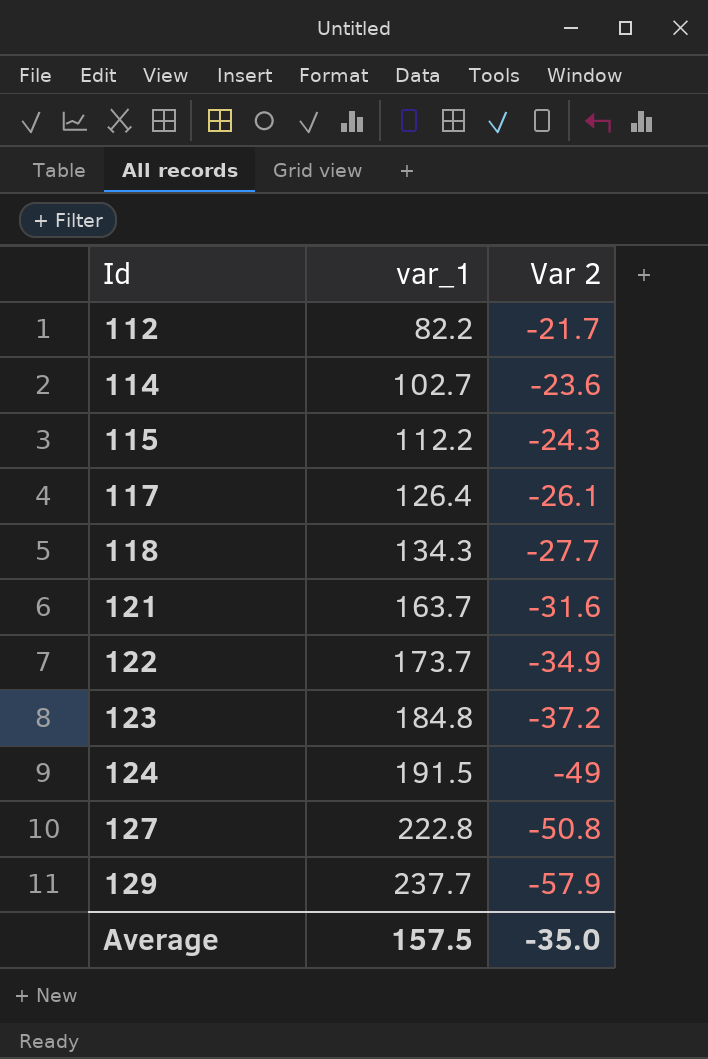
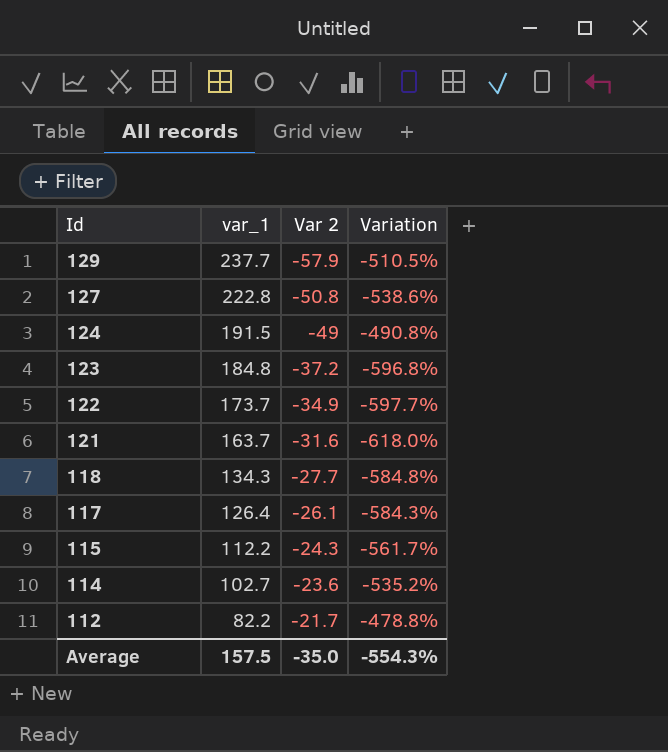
row order: Id ascending -> Id descending
column Variation | formula: none -> ([var_1] - [Var 2]) / [Var 2]

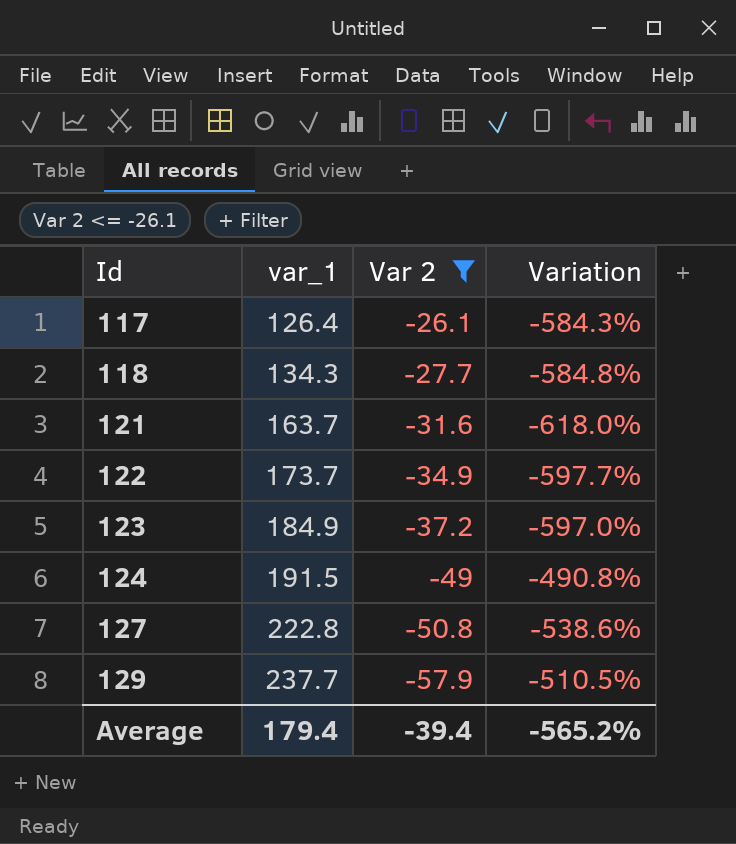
filter: none -> Var 2 <= -26.1
row order: Id descending -> Id ascending
123 | var_1: 184.8 -> 184.9
123 | Variation: -596.8% -> -597.0%
Average | var_1: 157.5 -> 179.4
Average | Var 2: -35.0 -> -39.4
Average | Variation: -554.3% -> -565.2%

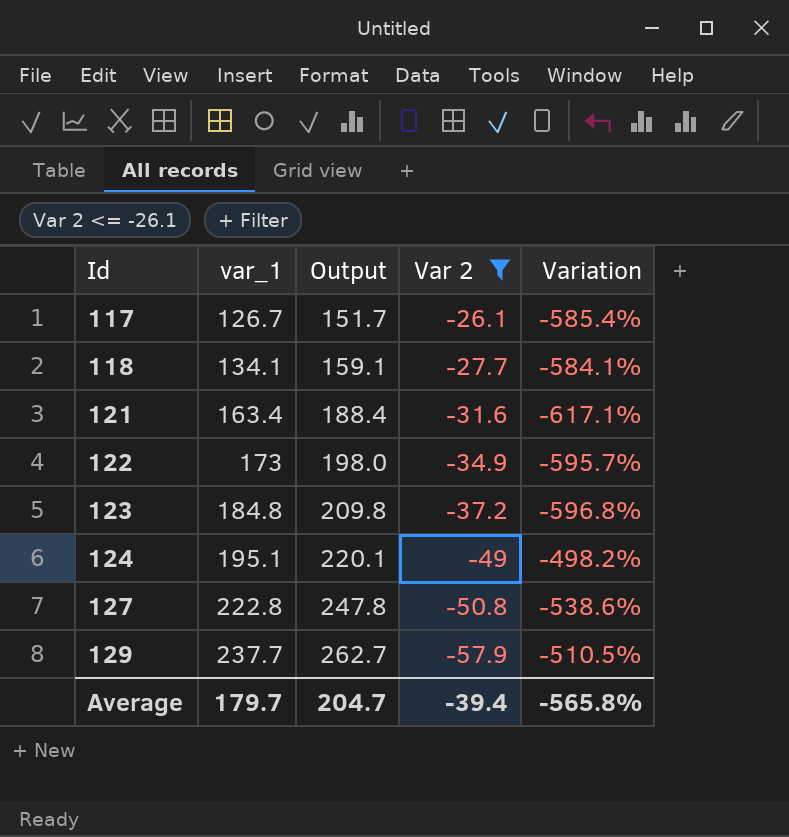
column Output | formula: none -> [var_1] + 25
117 | var_1: 126.4 -> 126.7
117 | Variation: -584.3% -> -585.4%
118 | var_1: 134.3 -> 134.1
118 | Variation: -584.8% -> -584.1%
121 | var_1: 163.7 -> 163.4
121 | Variation: -618.0% -> -617.1%
122 | var_1: 173.7 -> 173
122 | Variation: -597.7% -> -595.7%
123 | var_1: 184.9 -> 184.8
123 | Variation: -597.0% -> -596.8%
124 | var_1: 191.5 -> 195.1
124 | Variation: -490.8% -> -498.2%
Average | var_1: 179.4 -> 179.7
Average | Variation: -565.2% -> -565.8%

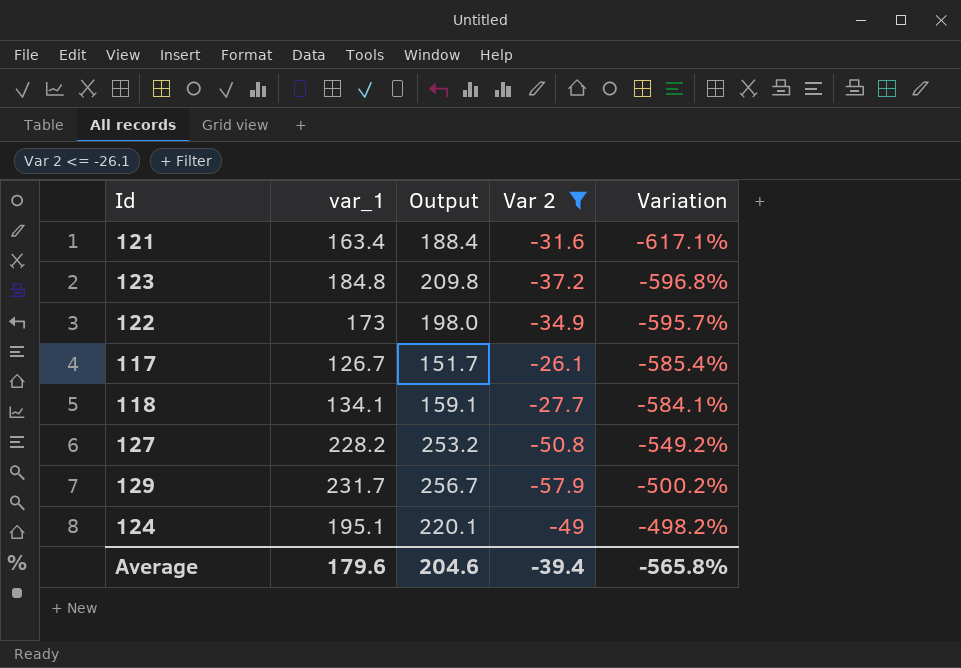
row order: Id ascending -> Variation ascending
127 | var_1: 222.8 -> 228.2
127 | Output: 247.8 -> 253.2
127 | Variation: -538.6% -> -549.2%
129 | var_1: 237.7 -> 231.7
129 | Output: 262.7 -> 256.7
129 | Variation: -510.5% -> -500.2%
Average | var_1: 179.7 -> 179.6
Average | Output: 204.7 -> 204.6

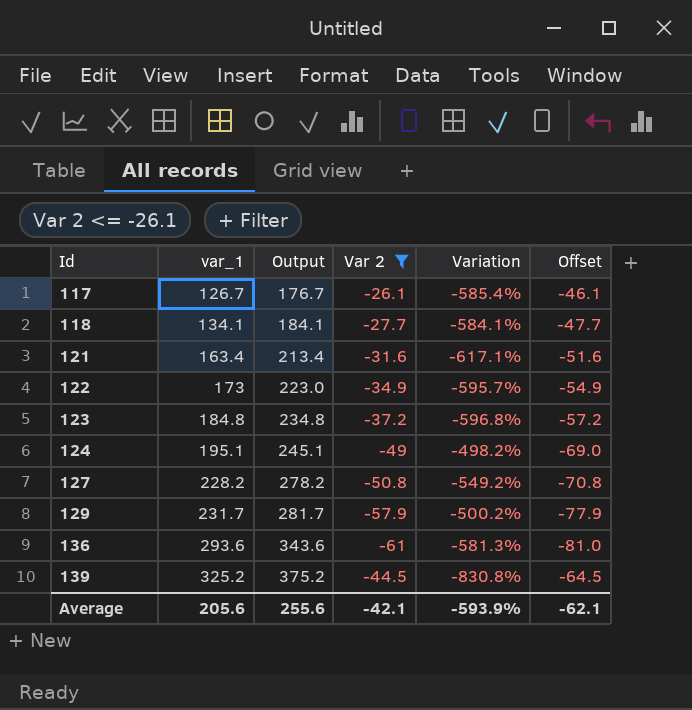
row order: Variation ascending -> Id ascending
column Output | formula: [var_1] + 25 -> [var_1] + 50
column Offset | formula: none -> [Var 2] - 20
row 136: none -> 293.6 | 343.6 | -61 | -581.3% | -81.0
row 139: none -> 325.2 | 375.2 | -44.5 | -830.8% | -64.5
Average | var_1: 179.6 -> 205.6
Average | Output: 204.6 -> 255.6
Average | Var 2: -39.4 -> -42.1
Average | Variation: -565.8% -> -593.9%

